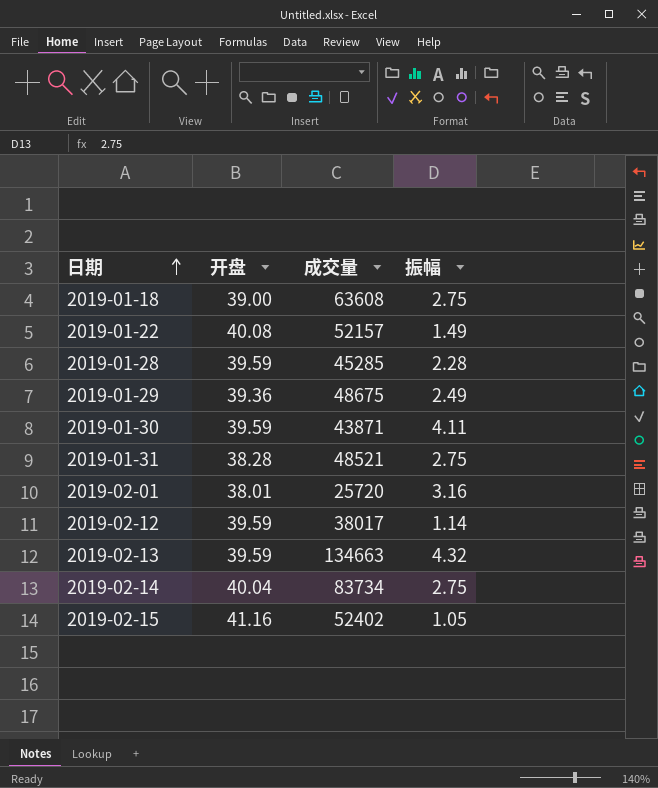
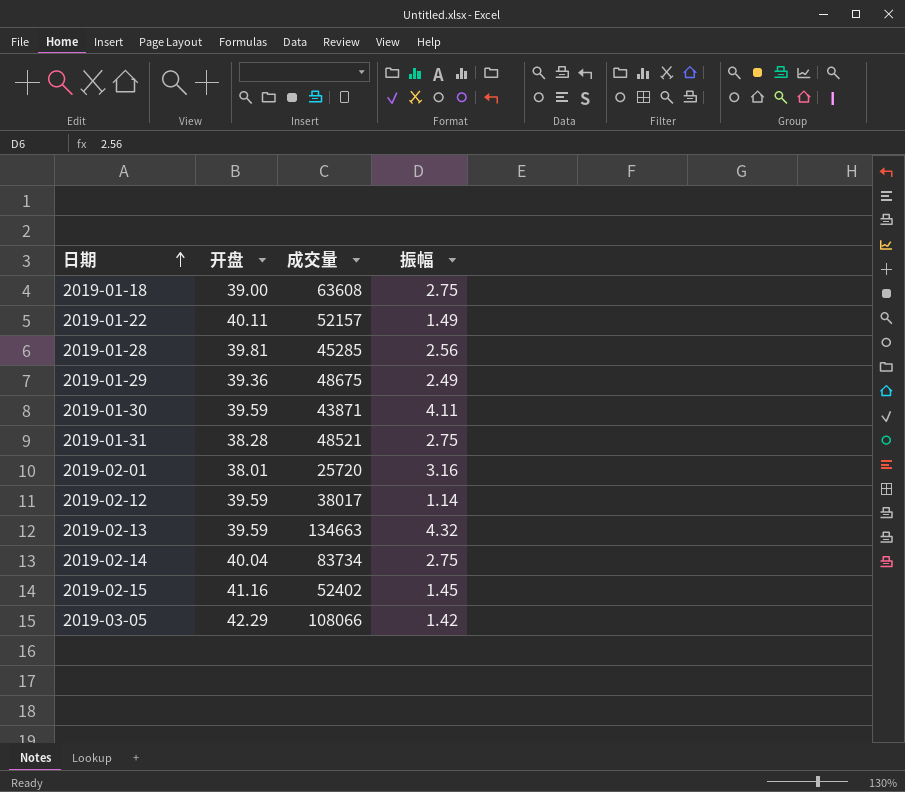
2019-01-22 | 开盘: 40.08 -> 40.11
2019-01-28 | 开盘: 39.59 -> 39.81
2019-01-28 | 振幅: 2.28 -> 2.56
2019-02-15 | 振幅: 1.05 -> 1.45
row 2019-03-05: none -> 42.29 | 108066 | 1.42

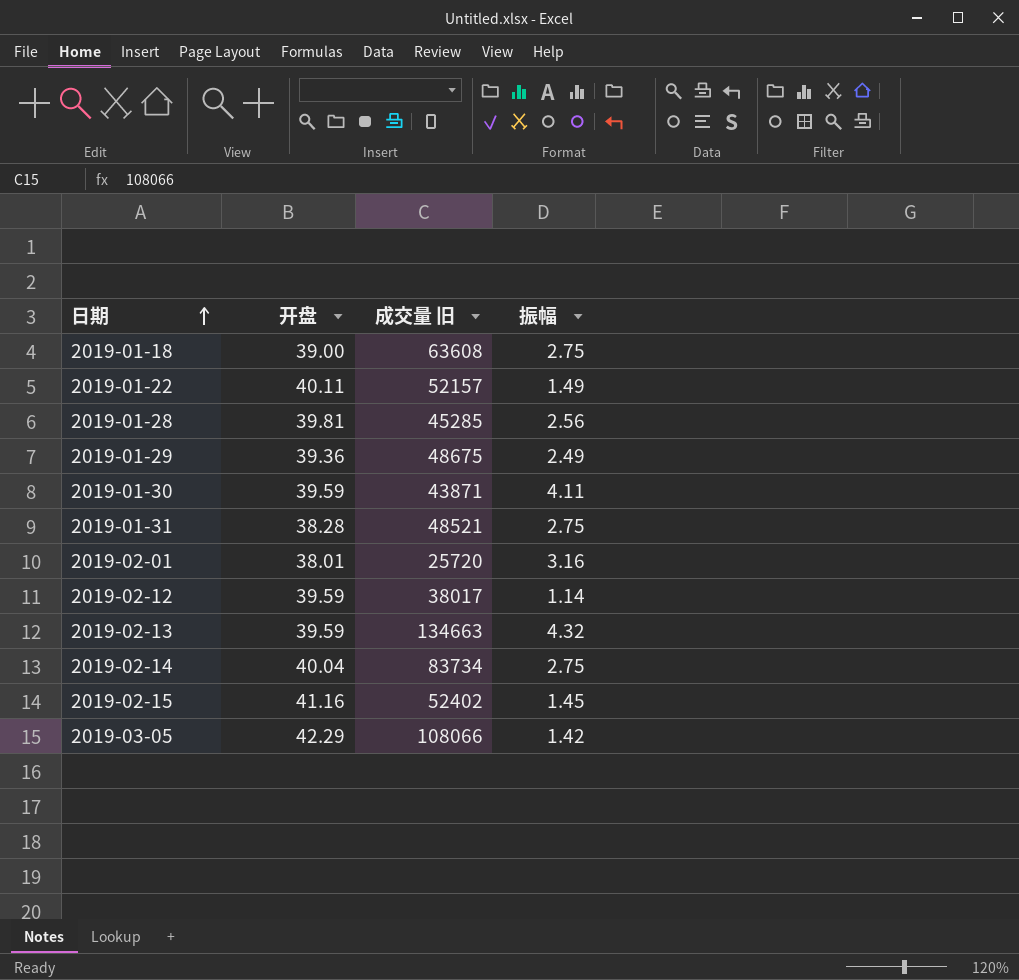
column name: 成交量 -> 成交量 旧

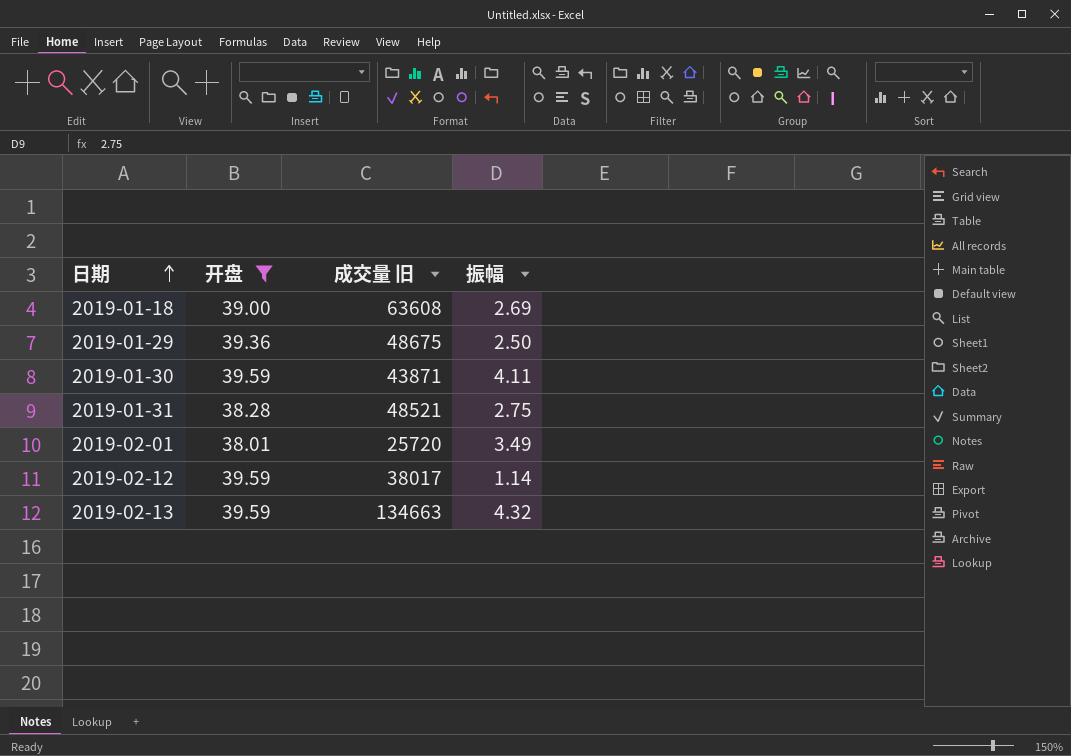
filter: none -> 开盘 <= 39.59
2019-01-18 | 振幅: 2.75 -> 2.69
2019-01-29 | 振幅: 2.49 -> 2.50
2019-02-01 | 振幅: 3.16 -> 3.49

